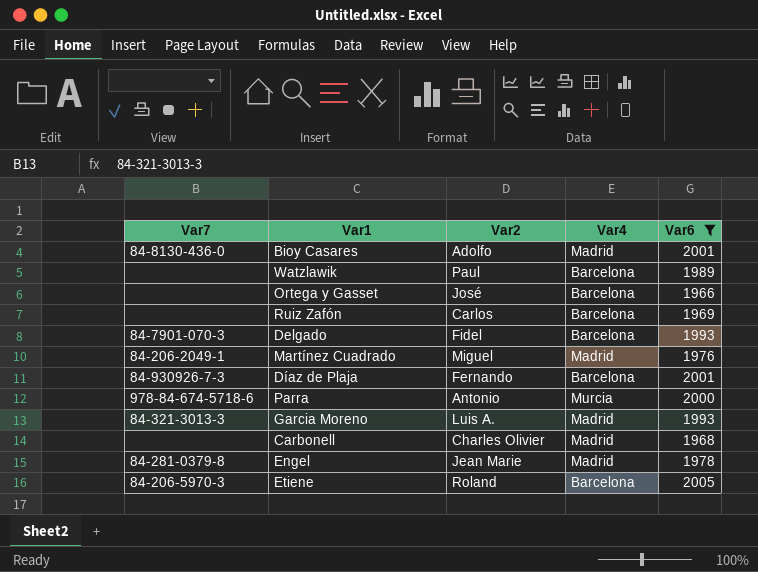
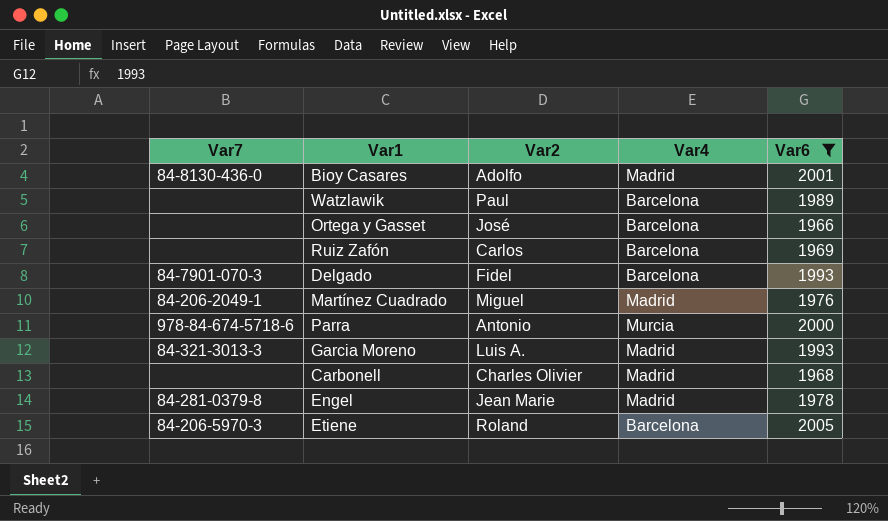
row Díaz de Plaja: 84-930926-7-3 | Fernando | Barcelona | 2001 -> none

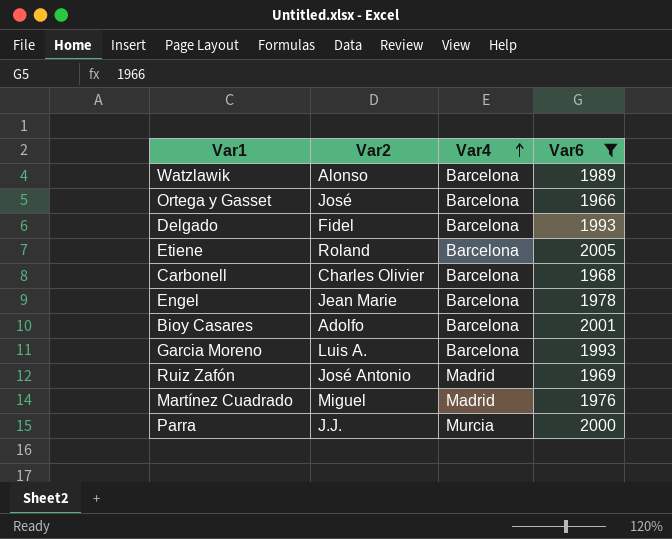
row order: none -> Var4 ascending
column Var7 | position: 1 -> none
Watzlawik | Var2: Paul -> Alonso
Carbonell | Var4: Madrid -> Barcelona
Engel | Var4: Madrid -> Barcelona
Bioy Casares | Var4: Madrid -> Barcelona
Garcia Moreno | Var4: Madrid -> Barcelona
Ruiz Zafón | Var2: Carlos -> José Antonio
Ruiz Zafón | Var4: Barcelona -> Madrid
Parra | Var2: Antonio -> J.J.

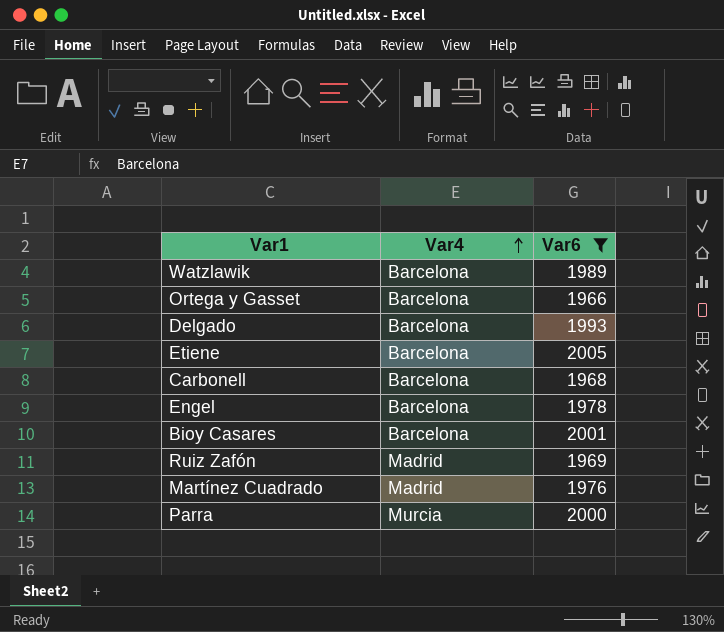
column Var2 | position: 2 -> none
row Garcia Moreno: Luis A. | Barcelona | 1993 -> none

